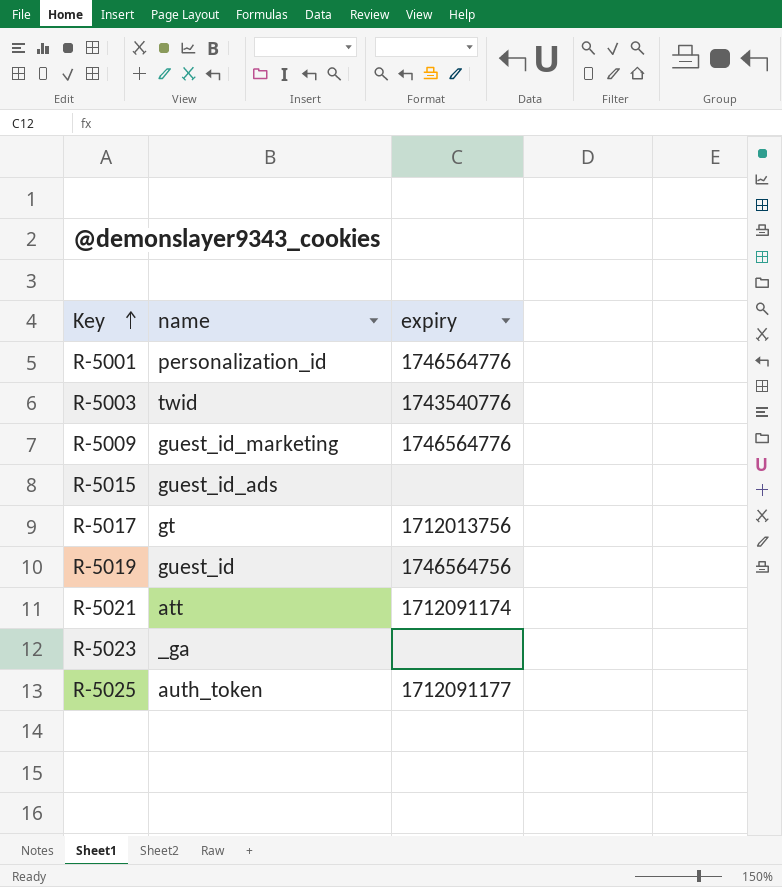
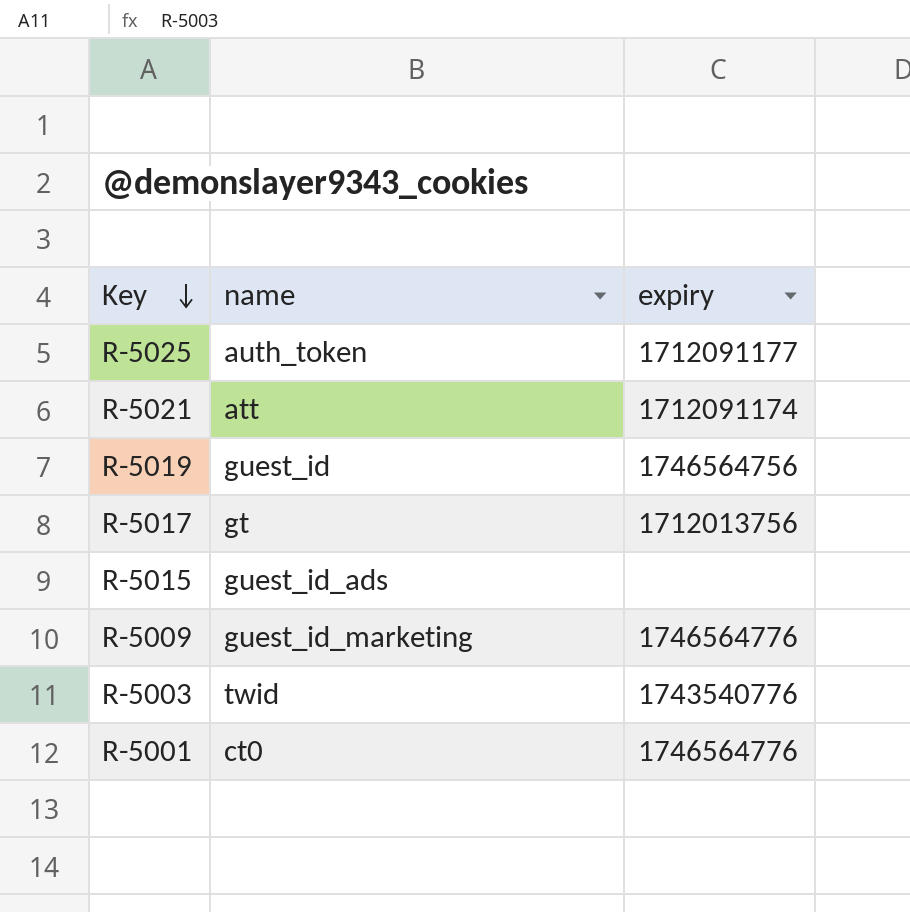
row order: Key ascending -> Key descending
row R-5023: _ga | none -> none
R-5001 | name: personalization_id -> ct0

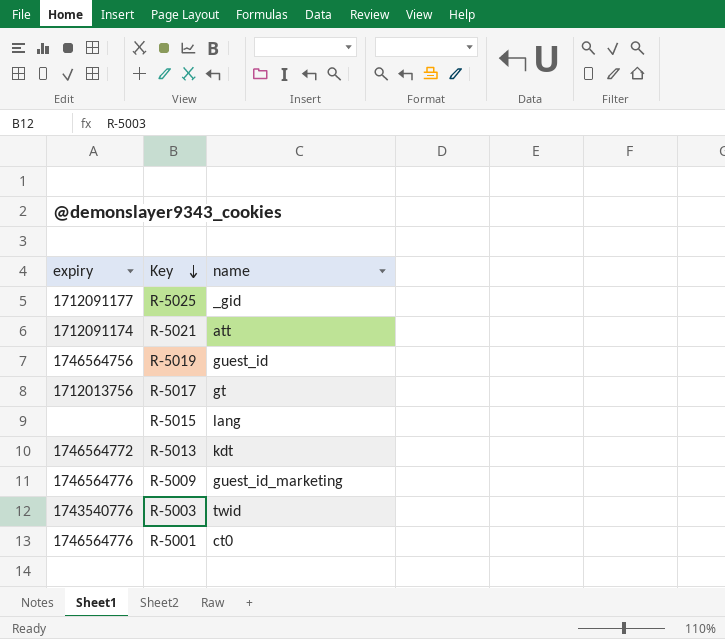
column expiry | position: 3 -> 1
R-5025 | name: auth_token -> _gid
R-5015 | name: guest_id_ads -> lang
row R-5013: none -> 1746564772 | kdt

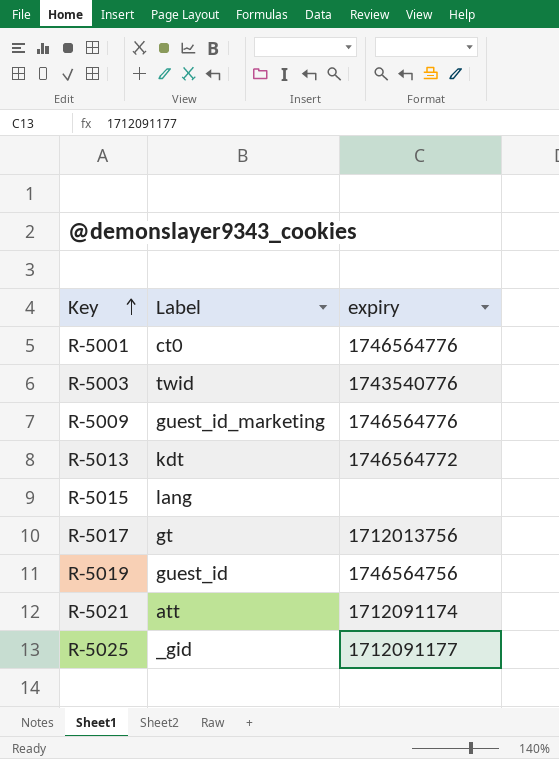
row order: Key descending -> Key ascending
column name: name -> Label
column expiry | position: 1 -> 3

